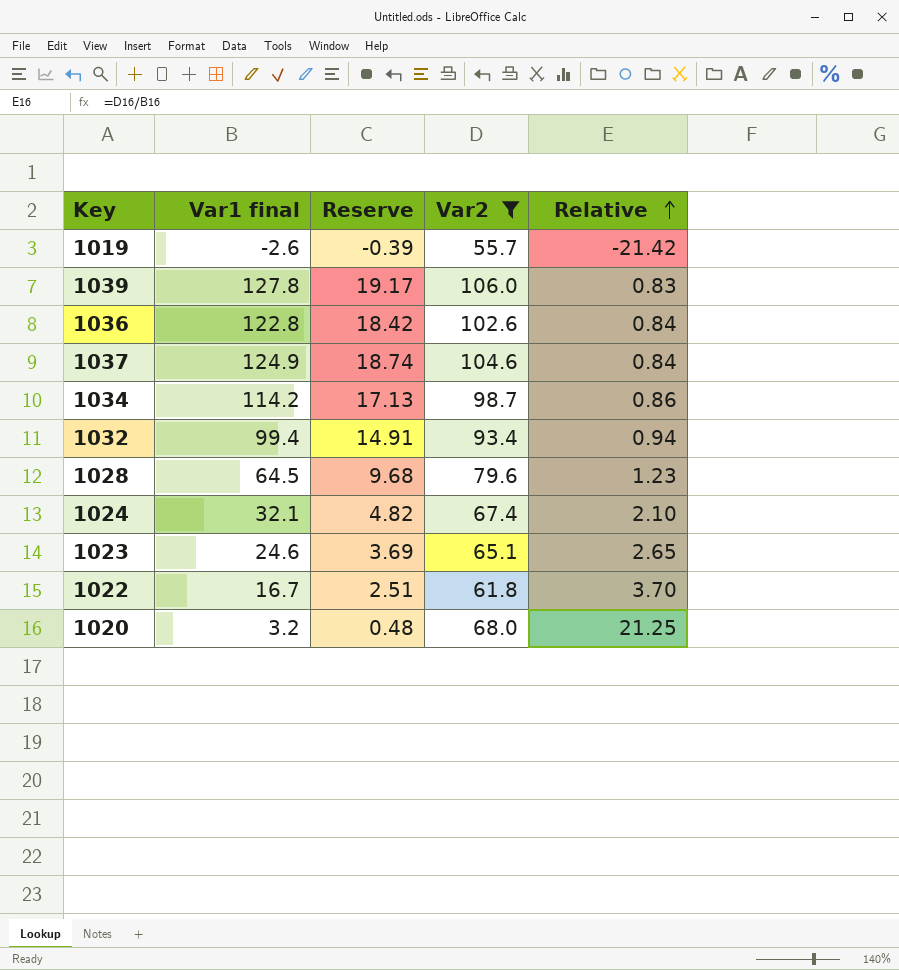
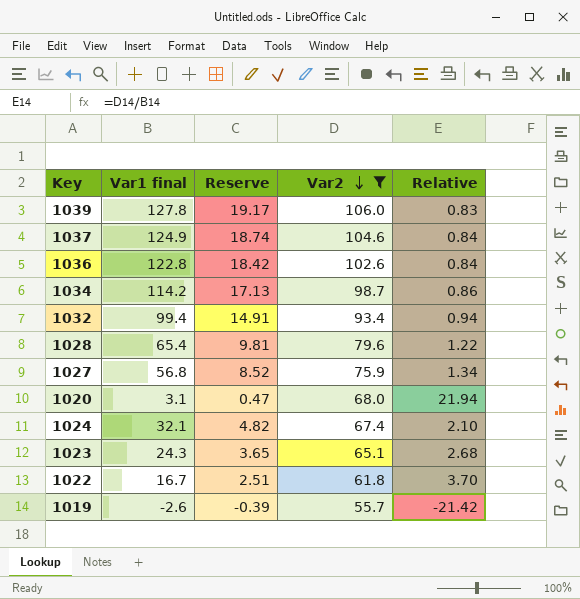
row order: Relative ascending -> Var2 descending
1028 | Var1 final: 64.5 -> 65.4
1028 | Reserve: 9.68 -> 9.81
1028 | Relative: 1.23 -> 1.22
row 1027: none -> 56.8 | 8.52 | 75.9 | 1.34
1020 | Var1 final: 3.2 -> 3.1
1020 | Reserve: 0.48 -> 0.47
1020 | Relative: 21.25 -> 21.94
1023 | Var1 final: 24.6 -> 24.3
1023 | Reserve: 3.69 -> 3.65
1023 | Relative: 2.65 -> 2.68

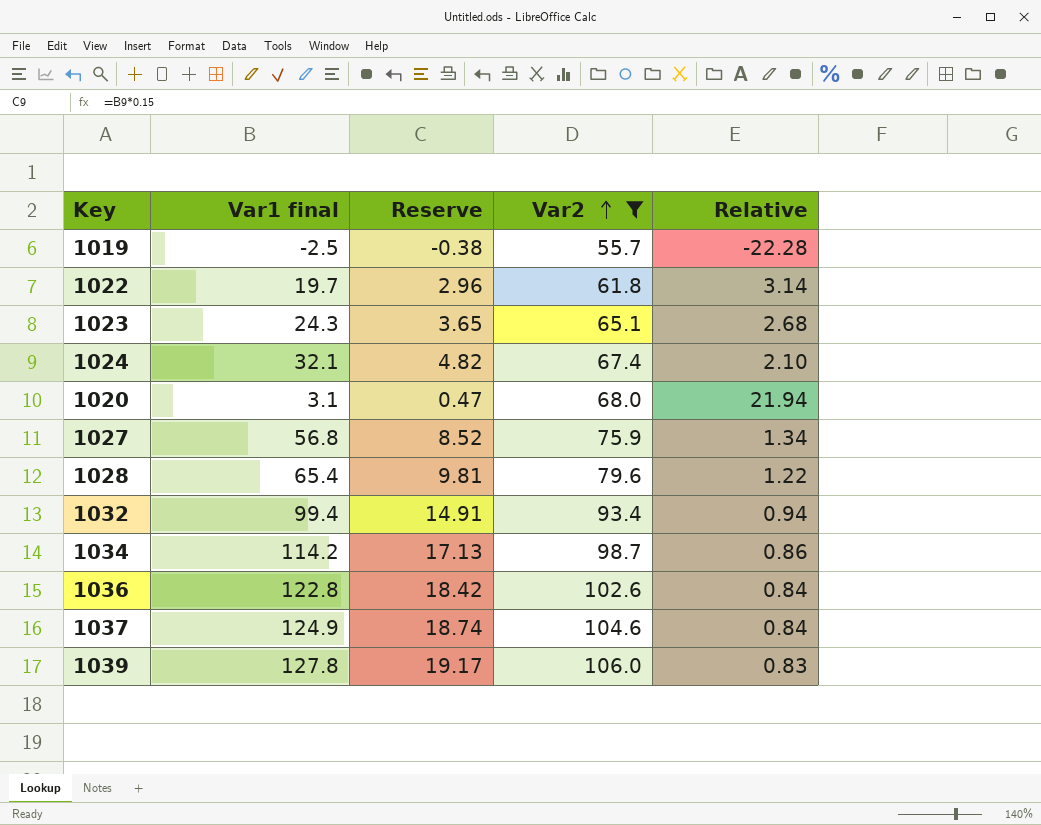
row order: Var2 descending -> Var2 ascending
1019 | Var1 final: -2.6 -> -2.5
1019 | Reserve: -0.39 -> -0.38
1019 | Relative: -21.42 -> -22.28
1022 | Var1 final: 16.7 -> 19.7
1022 | Reserve: 2.51 -> 2.96
1022 | Relative: 3.70 -> 3.14

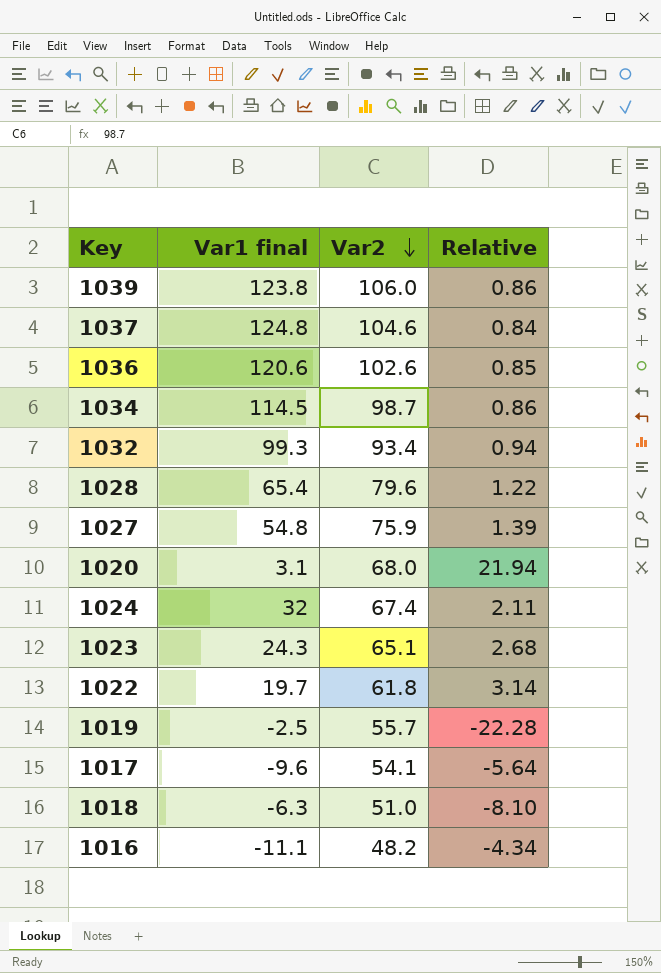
filter: Var2 >= 55.7 -> none
row order: Var2 ascending -> Var2 descending
column Reserve | formula: [Var1 final] * 0.15 -> none
1039 | Var1 final: 127.8 -> 123.8
1039 | Relative: 0.83 -> 0.86
1037 | Var1 final: 124.9 -> 124.8
1036 | Var1 final: 122.8 -> 120.6
1036 | Relative: 0.84 -> 0.85
1034 | Var1 final: 114.2 -> 114.5
1032 | Var1 final: 99.4 -> 99.3
1027 | Var1 final: 56.8 -> 54.8
1027 | Relative: 1.34 -> 1.39
1024 | Var1 final: 32.1 -> 32
1024 | Relative: 2.10 -> 2.11

